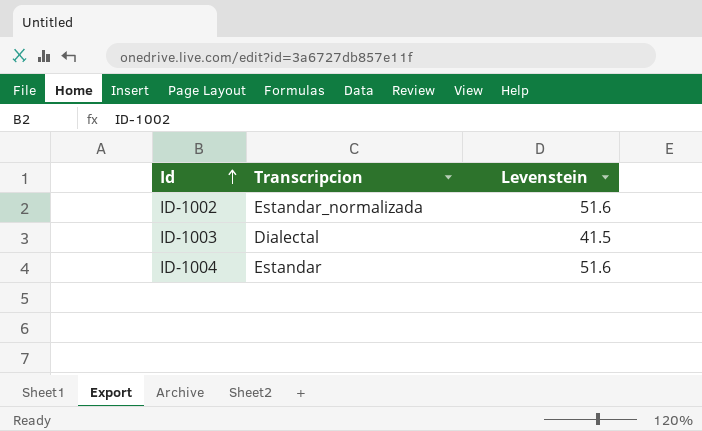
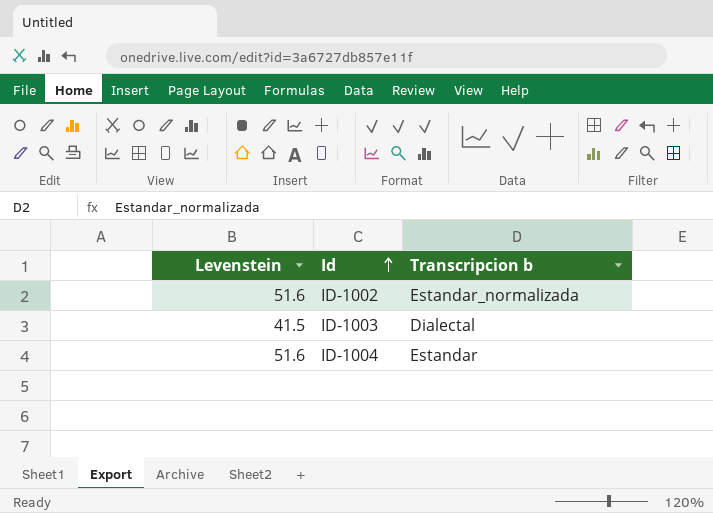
column Levenstein | position: 3 -> 1
column name: Transcripcion -> Transcripcion b

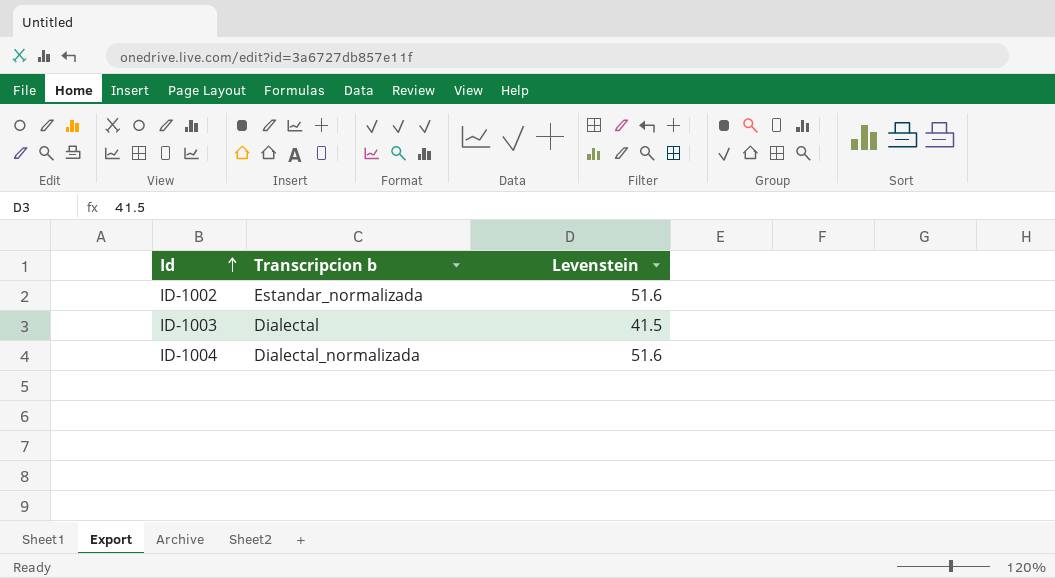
column Levenstein | position: 1 -> 3
ID-1004 | Transcripcion b: Estandar -> Dialectal_normalizada

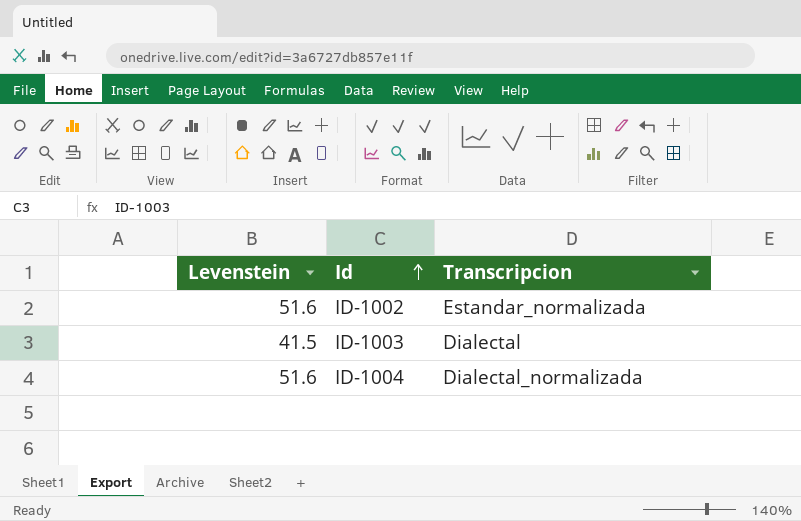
column Levenstein | position: 3 -> 1
column name: Transcripcion b -> Transcripcion

